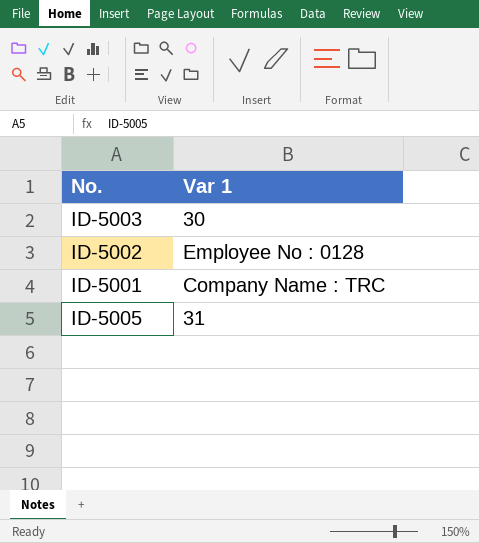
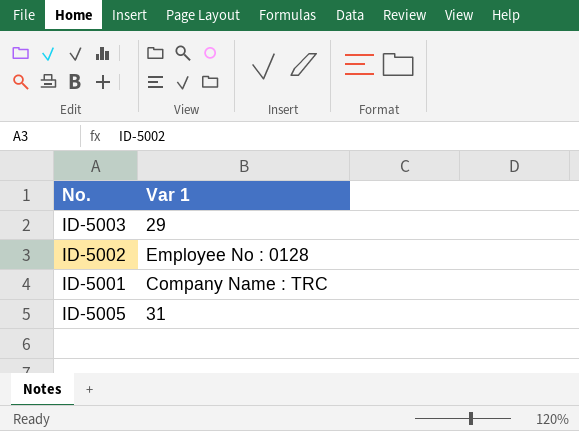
ID-5003 | Var 1: 30 -> 29

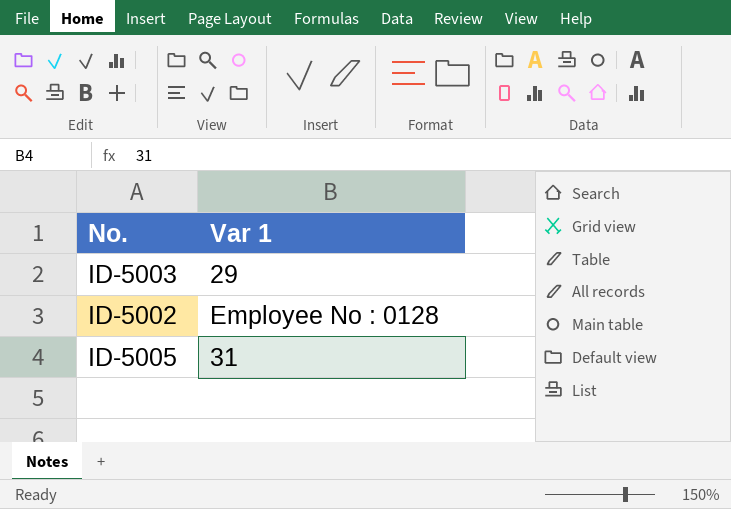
row ID-5001: Company Name : TRC -> none

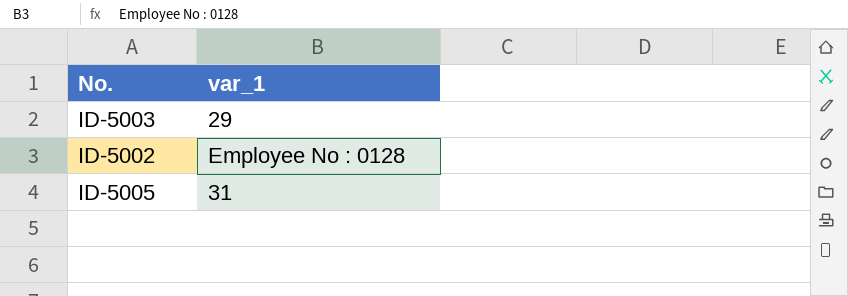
column name: Var 1 -> var_1

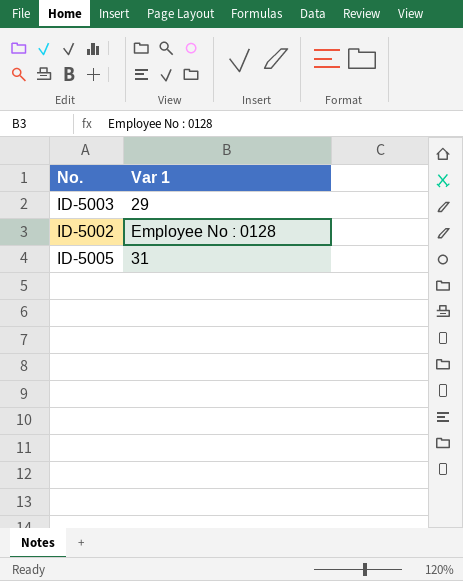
column name: var_1 -> Var 1

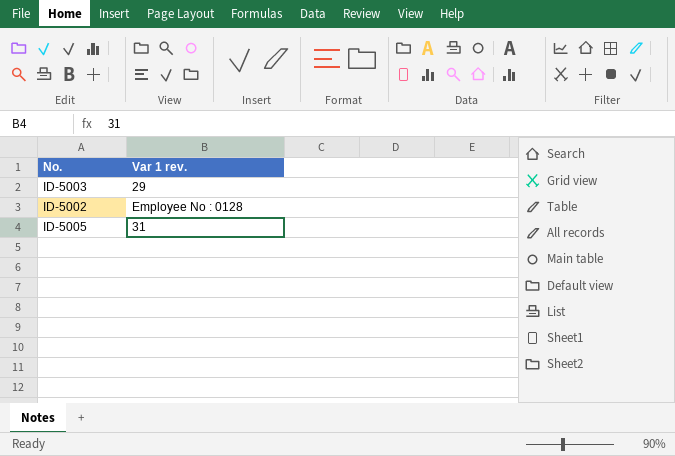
column name: Var 1 -> Var 1 rev.

